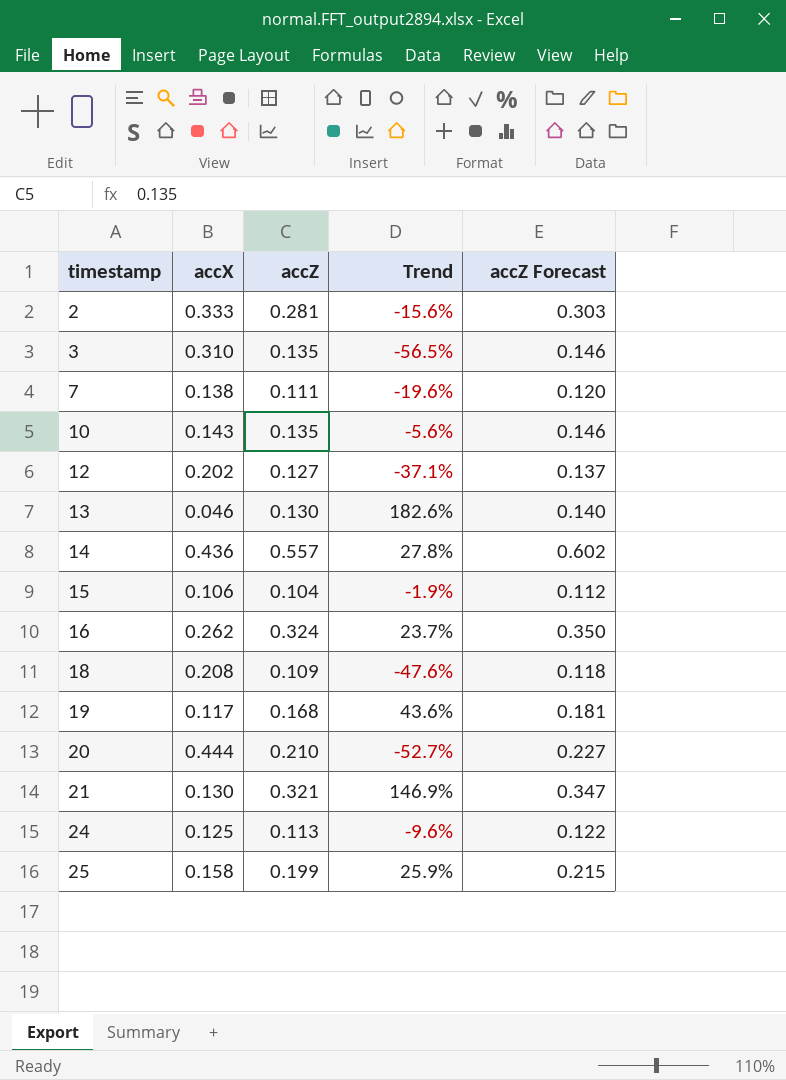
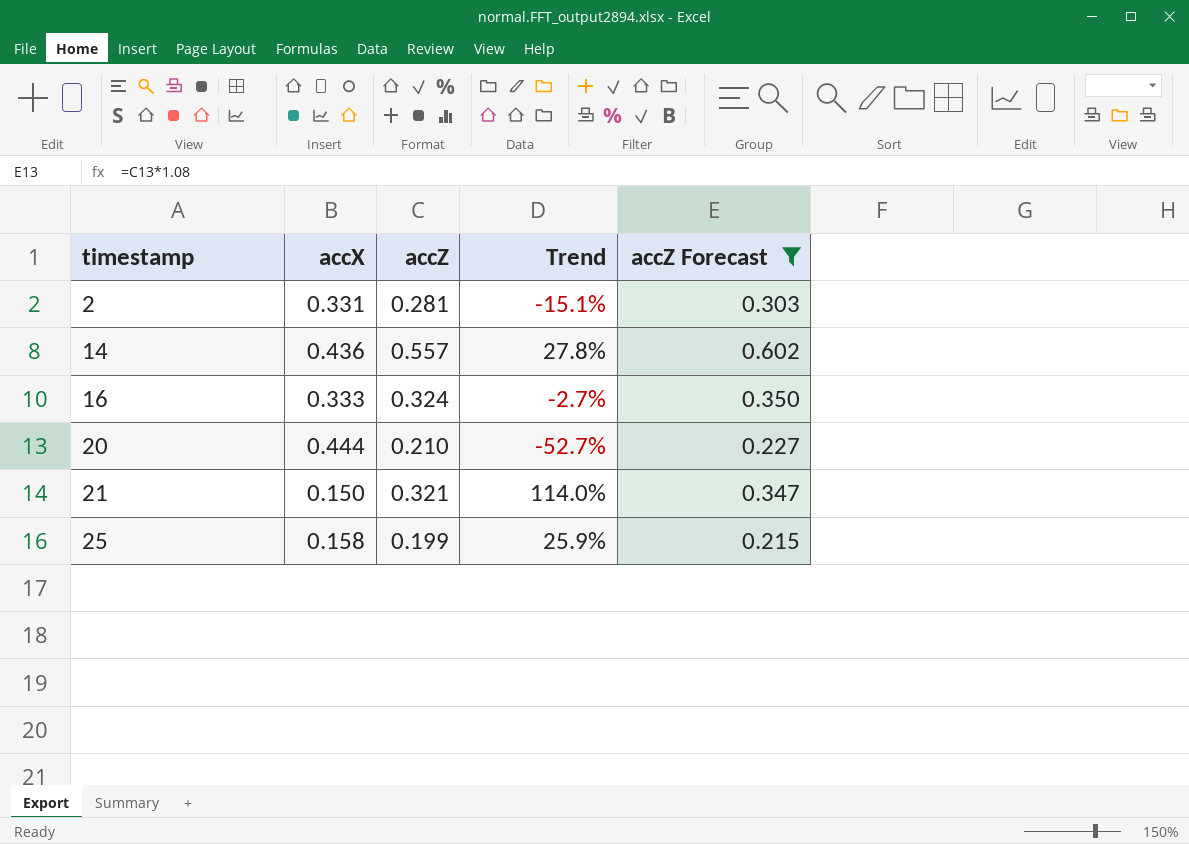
filter: none -> accZ Forecast >= 0.215
2 | accX: 0.333 -> 0.331
2 | Trend: -15.6% -> -15.1%
16 | accX: 0.262 -> 0.333
16 | Trend: 23.7% -> -2.7%
21 | accX: 0.130 -> 0.150
21 | Trend: 146.9% -> 114.0%

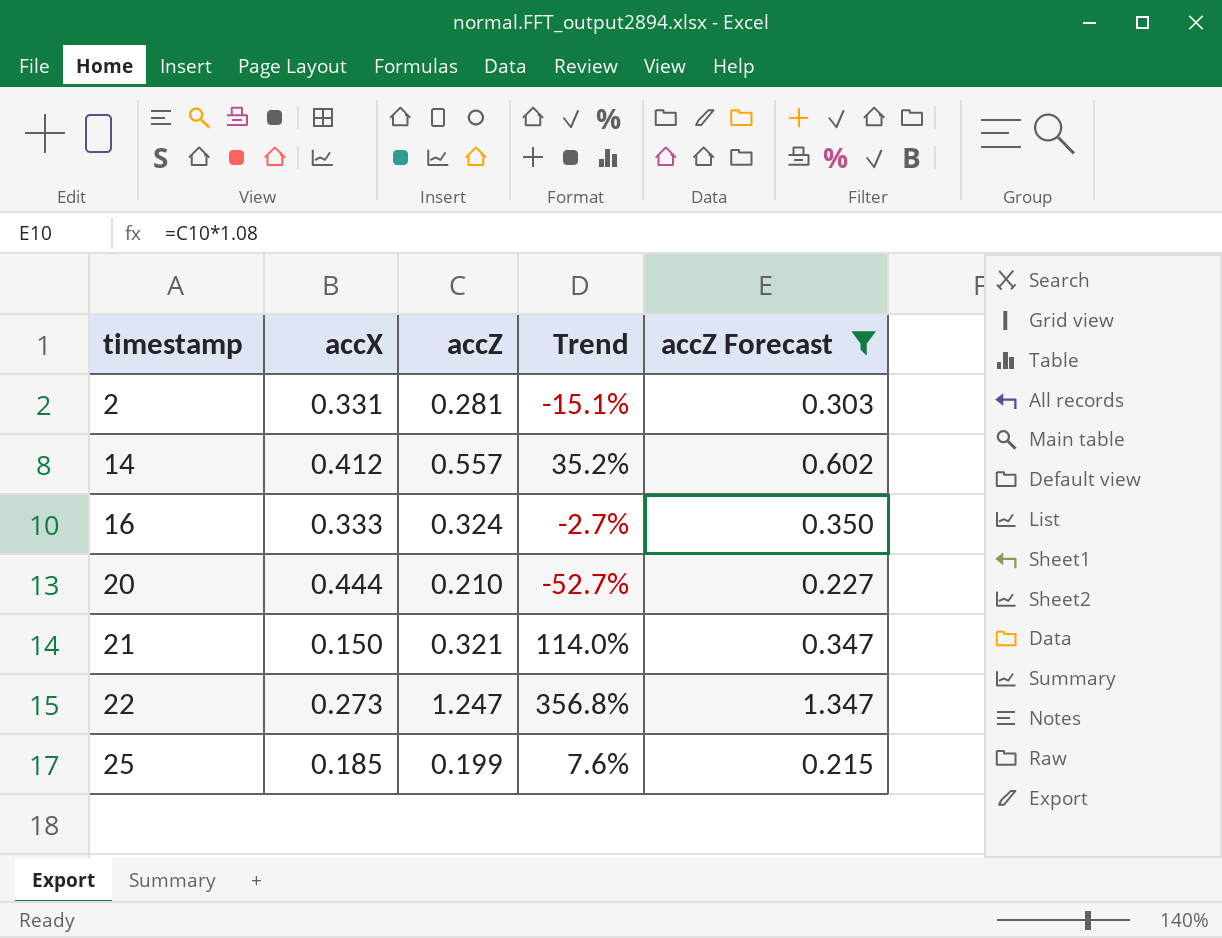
14 | accX: 0.436 -> 0.412
14 | Trend: 27.8% -> 35.2%
row 22: none -> 0.273 | 1.247 | 356.8% | 1.347
25 | accX: 0.158 -> 0.185
25 | Trend: 25.9% -> 7.6%

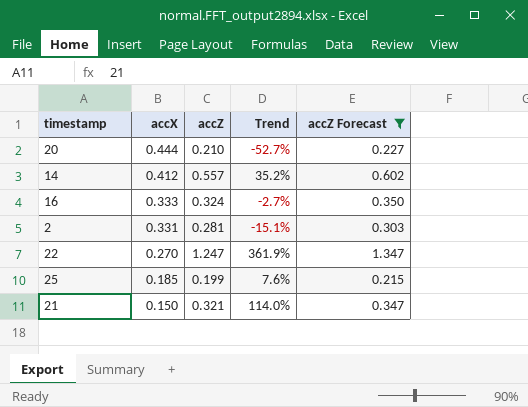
row order: timestamp ascending -> accX descending
22 | accX: 0.273 -> 0.270
22 | Trend: 356.8% -> 361.9%

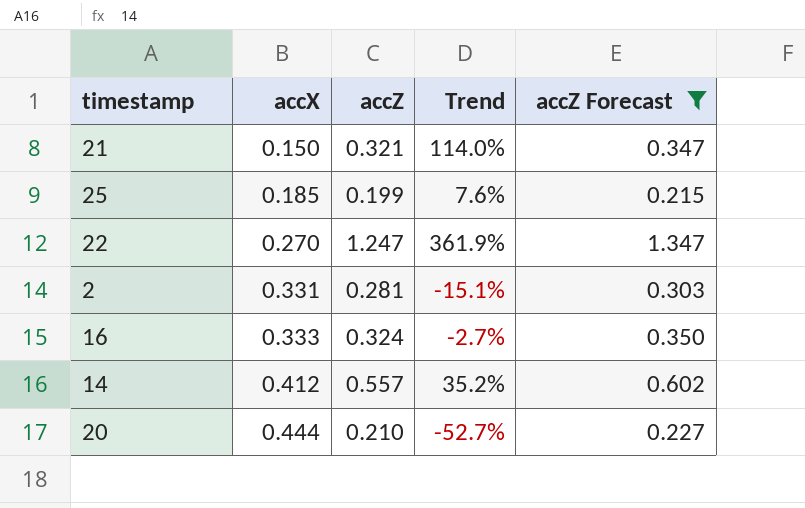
row order: accX descending -> accX ascending

